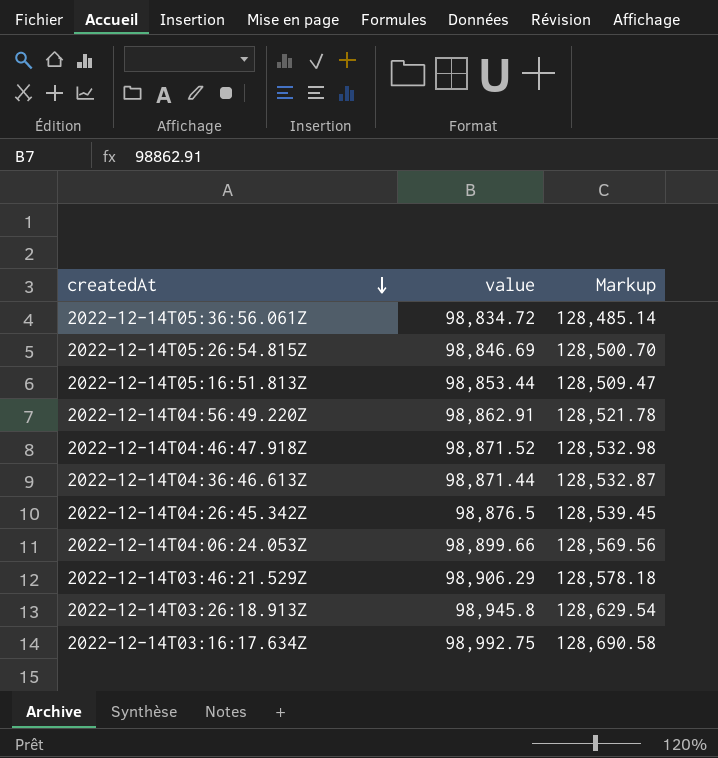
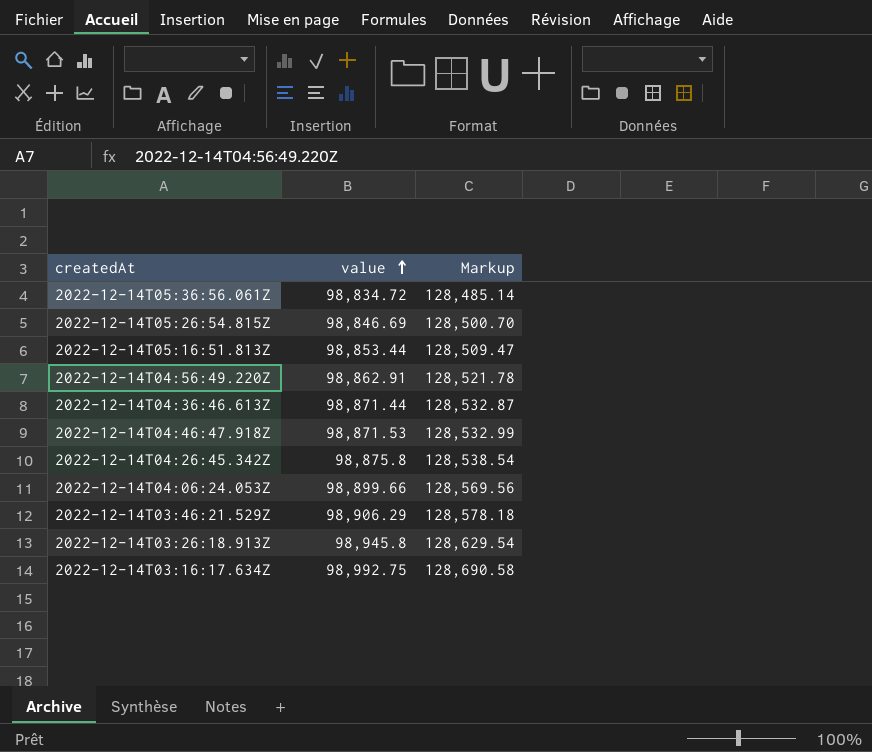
row order: createdAt descending -> value ascending
2022-12-14T04:46:47.918Z | value: 98,871.52 -> 98,871.53
2022-12-14T04:46:47.918Z | Markup: 128,532.98 -> 128,532.99
2022-12-14T04:26:45.342Z | value: 98,876.5 -> 98,875.8
2022-12-14T04:26:45.342Z | Markup: 128,539.45 -> 128,538.54

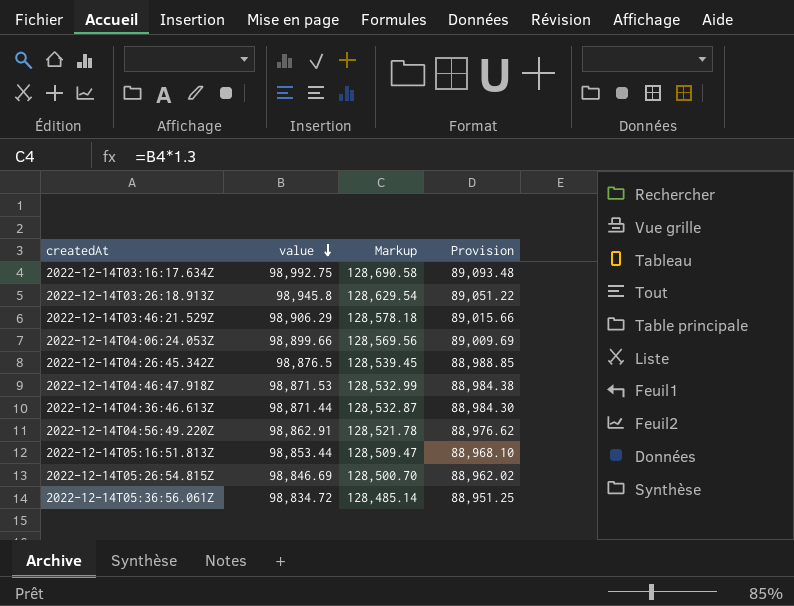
row order: value ascending -> value descending
column Provision | formula: none -> [value] * 0.9
2022-12-14T04:26:45.342Z | value: 98,875.8 -> 98,876.5
2022-12-14T04:26:45.342Z | Markup: 128,538.54 -> 128,539.45

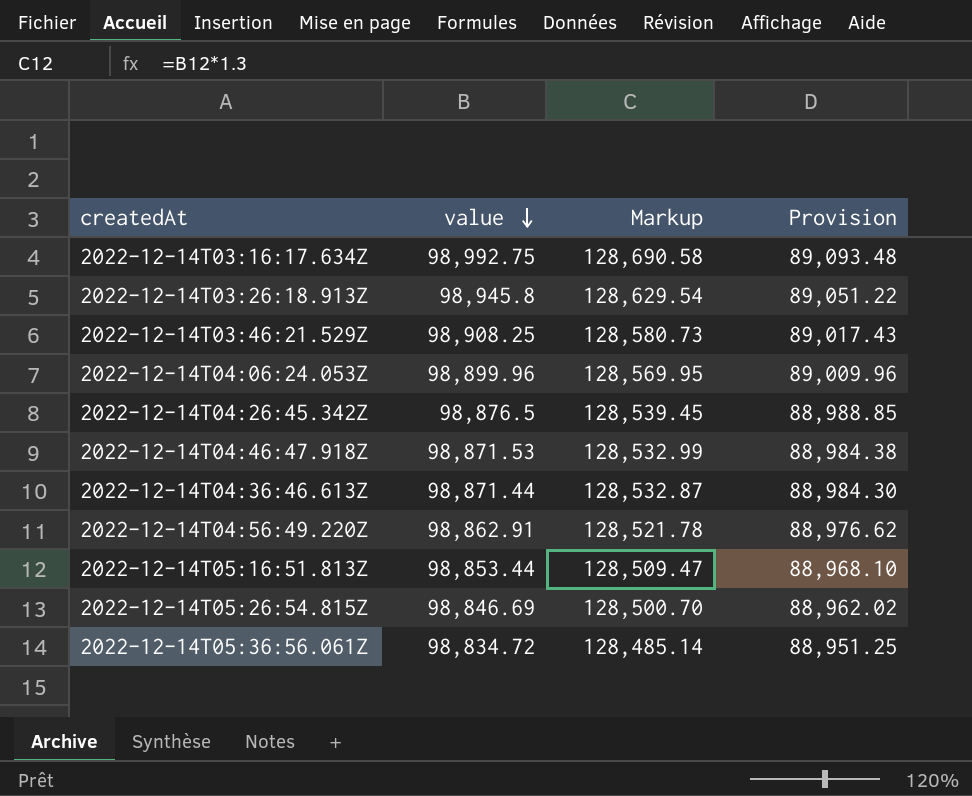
2022-12-14T03:46:21.529Z | value: 98,906.29 -> 98,908.25
2022-12-14T03:46:21.529Z | Markup: 128,578.18 -> 128,580.73
2022-12-14T03:46:21.529Z | Provision: 89,015.66 -> 89,017.43
2022-12-14T04:06:24.053Z | value: 98,899.66 -> 98,899.96
2022-12-14T04:06:24.053Z | Markup: 128,569.56 -> 128,569.95
2022-12-14T04:06:24.053Z | Provision: 89,009.69 -> 89,009.96

